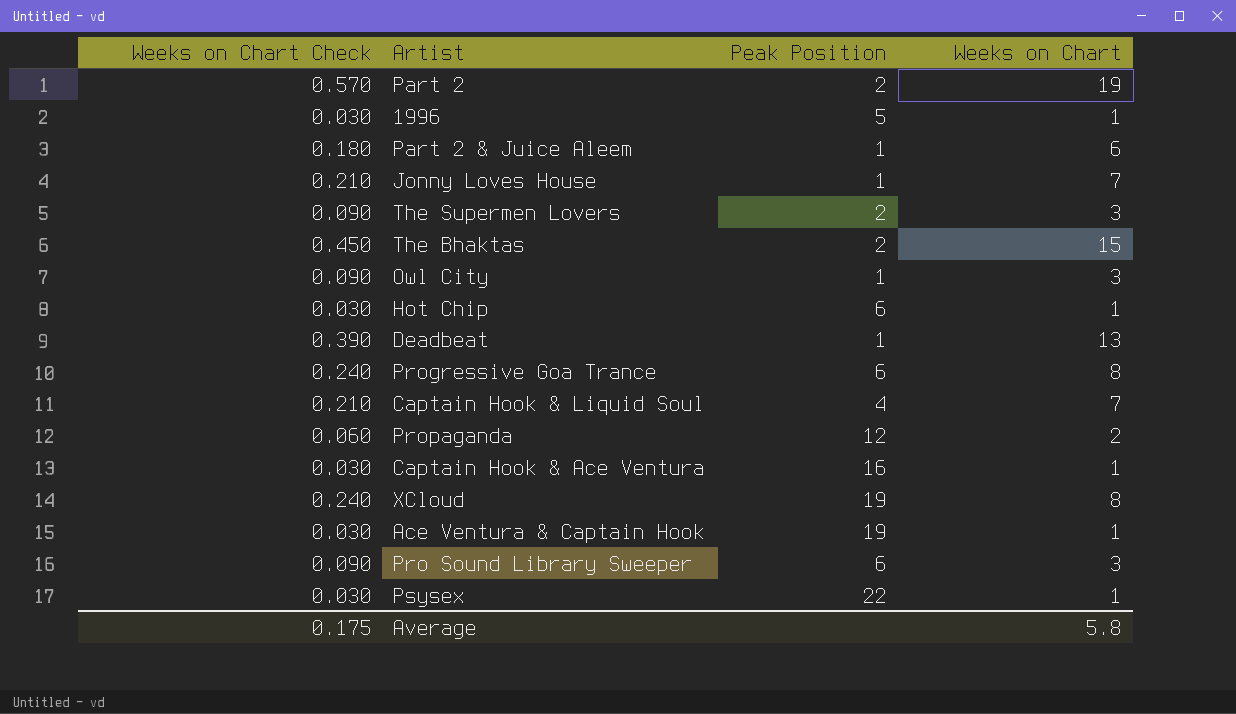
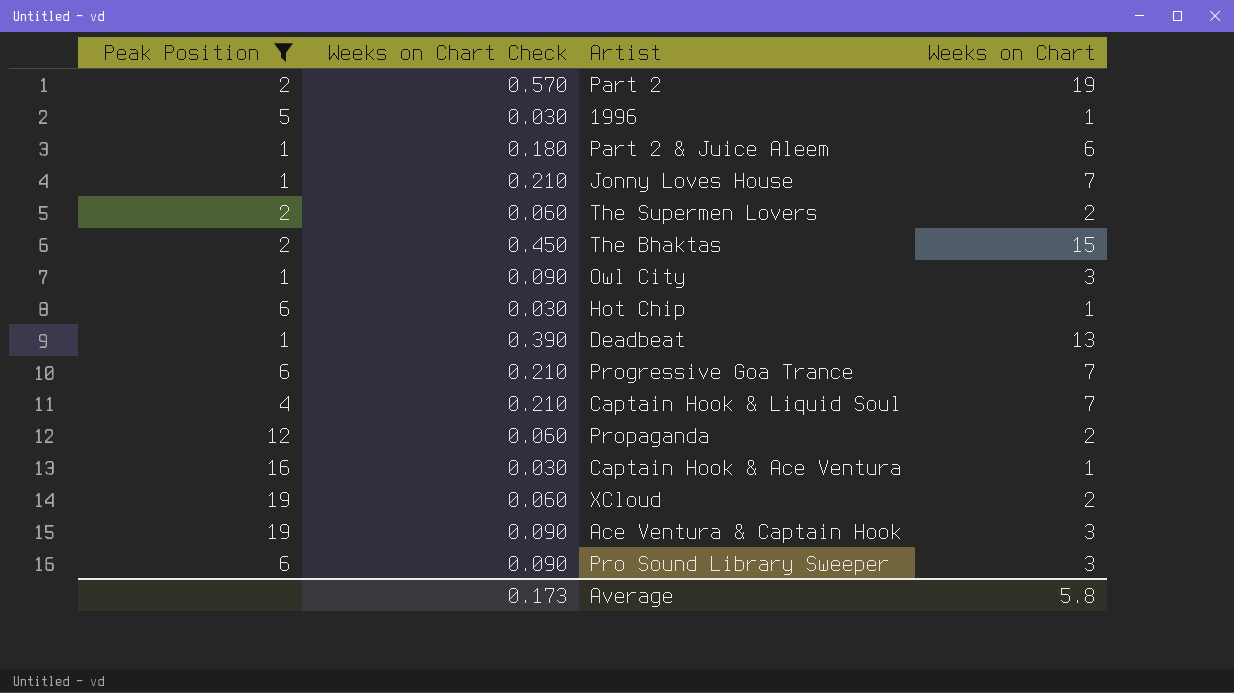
filter: none -> Peak Position != 22
column Peak Position | position: 3 -> 1
The Supermen Lovers | Weeks on Chart Check: 0.090 -> 0.060
The Supermen Lovers | Weeks on Chart: 3 -> 2
Progressive Goa Trance | Weeks on Chart Check: 0.240 -> 0.210
Progressive Goa Trance | Weeks on Chart: 8 -> 7
XCloud | Weeks on Chart Check: 0.240 -> 0.060
XCloud | Weeks on Chart: 8 -> 2
Ace Ventura & Captain Hook | Weeks on Chart Check: 0.030 -> 0.090
Ace Ventura & Captain Hook | Weeks on Chart: 1 -> 3
Average | Weeks on Chart Check: 0.175 -> 0.173

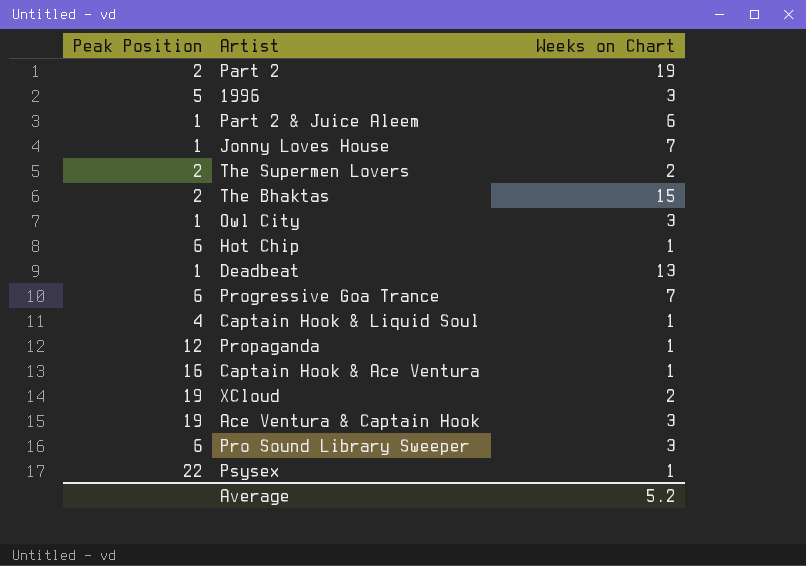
filter: Peak Position != 22 -> none
column Weeks on Chart Check | formula: [Weeks on Chart] * 0.03 -> none
1996 | Weeks on Chart: 1 -> 3
Captain Hook & Liquid Soul | Weeks on Chart: 7 -> 1
Propaganda | Weeks on Chart: 2 -> 1
Average | Weeks on Chart: 5.8 -> 5.2

